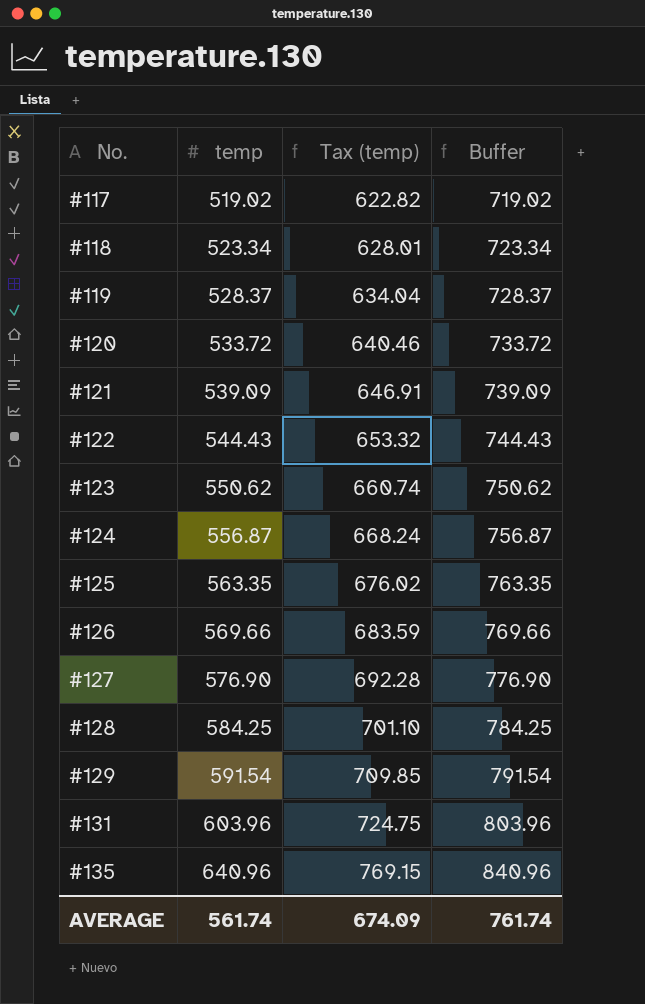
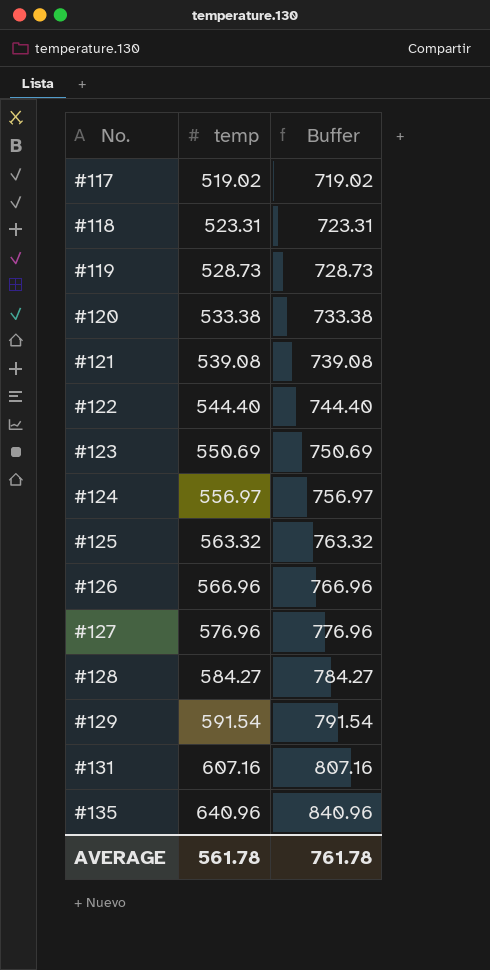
column Tax (temp) | formula: [temp] * 1.2 -> none
#118 | temp: 523.34 -> 523.31
#118 | Buffer: 723.34 -> 723.31
#119 | temp: 528.37 -> 528.73
#119 | Buffer: 728.37 -> 728.73
#120 | temp: 533.72 -> 533.38
#120 | Buffer: 733.72 -> 733.38
#121 | temp: 539.09 -> 539.08
#121 | Buffer: 739.09 -> 739.08
#122 | temp: 544.43 -> 544.40
#122 | Buffer: 744.43 -> 744.40
#123 | temp: 550.62 -> 550.69
#123 | Buffer: 750.62 -> 750.69
#124 | temp: 556.87 -> 556.97
#124 | Buffer: 756.87 -> 756.97
#125 | temp: 563.35 -> 563.32
#125 | Buffer: 763.35 -> 763.32
#126 | temp: 569.66 -> 566.96
#126 | Buffer: 769.66 -> 766.96
#127 | temp: 576.90 -> 576.96
#127 | Buffer: 776.90 -> 776.96
#128 | temp: 584.25 -> 584.27
#128 | Buffer: 784.25 -> 784.27
#131 | temp: 603.96 -> 607.16
#131 | Buffer: 803.96 -> 807.16
AVERAGE | temp: 561.74 -> 561.78
AVERAGE | Buffer: 761.74 -> 761.78

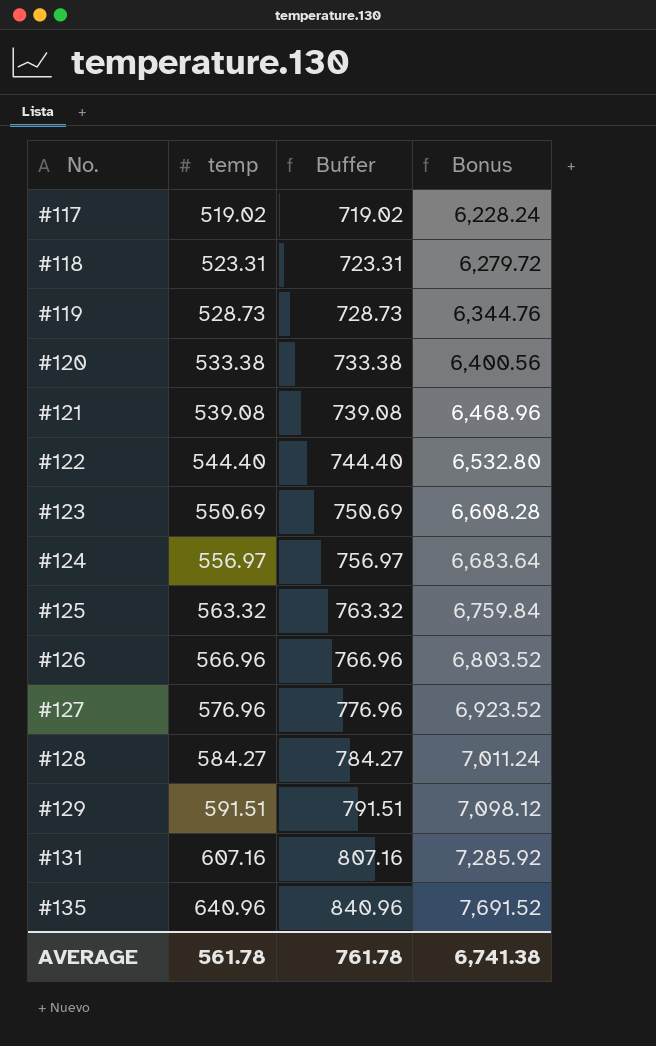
column Bonus | formula: none -> [temp] * 12
#129 | temp: 591.54 -> 591.51
#129 | Buffer: 791.54 -> 791.51

